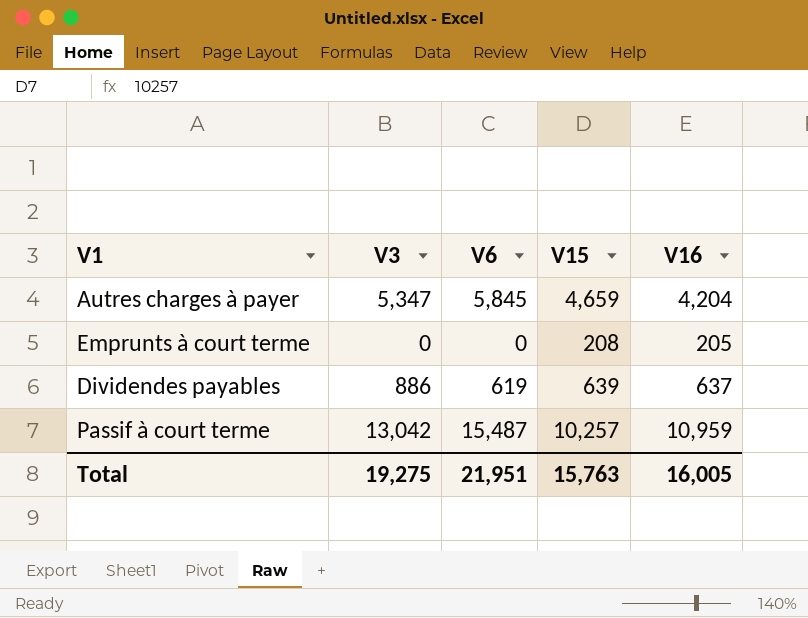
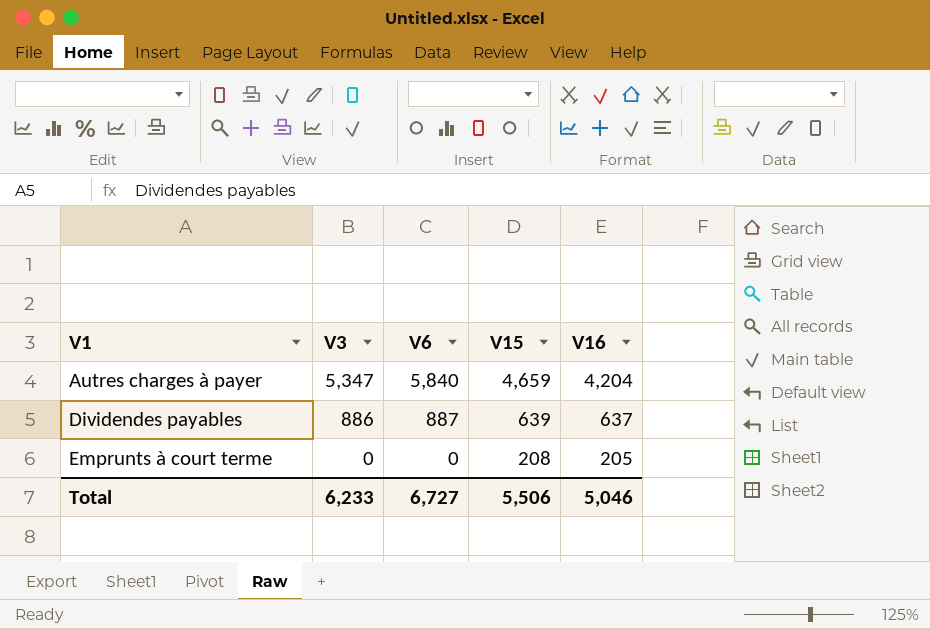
row order: none -> V1 ascending
row Passif à court terme: 13,042 | 15,487 | 10,257 | 10,959 -> none
Autres charges à payer | V6: 5,845 -> 5,840
Dividendes payables | V6: 619 -> 887
Total | V3: 19,275 -> 6,233
Total | V6: 21,951 -> 6,727
Total | V15: 15,763 -> 5,506
Total | V16: 16,005 -> 5,046

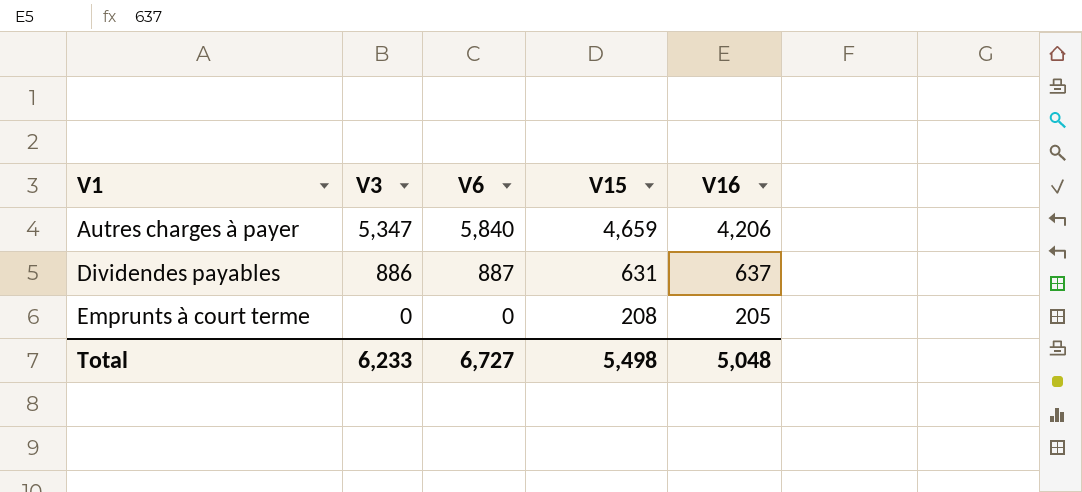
Autres charges à payer | V16: 4,204 -> 4,206
Dividendes payables | V15: 639 -> 631
Total | V15: 5,506 -> 5,498
Total | V16: 5,046 -> 5,048

